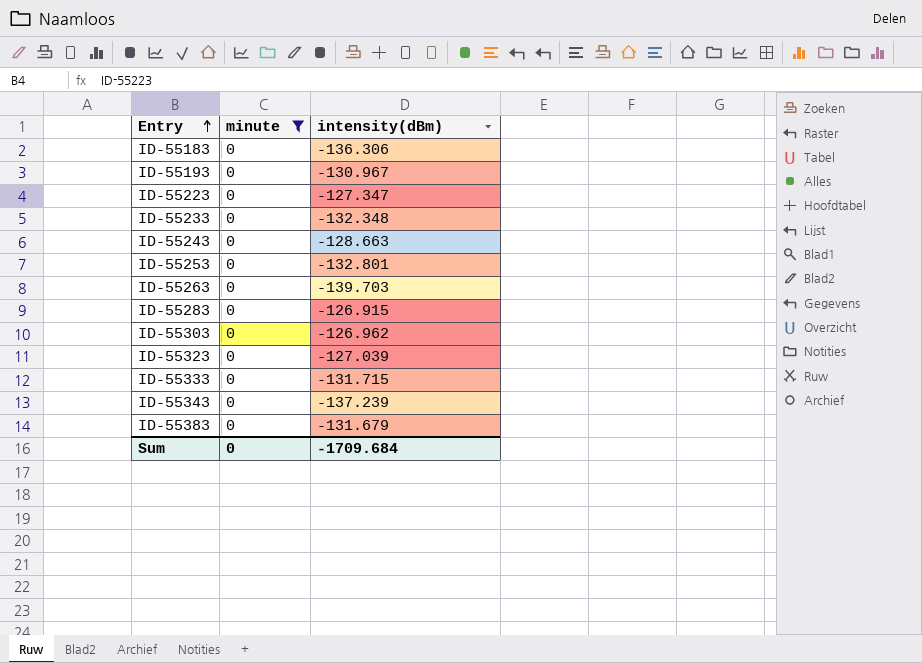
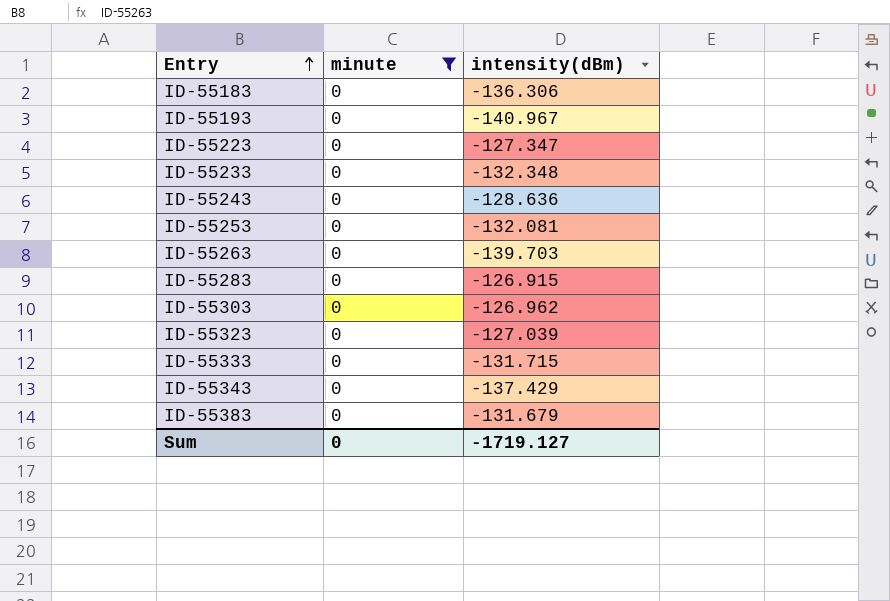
ID-55193 | intensity(dBm): -130.967 -> -140.967
ID-55243 | intensity(dBm): -128.663 -> -128.636
ID-55253 | intensity(dBm): -132.801 -> -132.081
ID-55343 | intensity(dBm): -137.239 -> -137.429
Sum | intensity(dBm): -1709.684 -> -1719.127

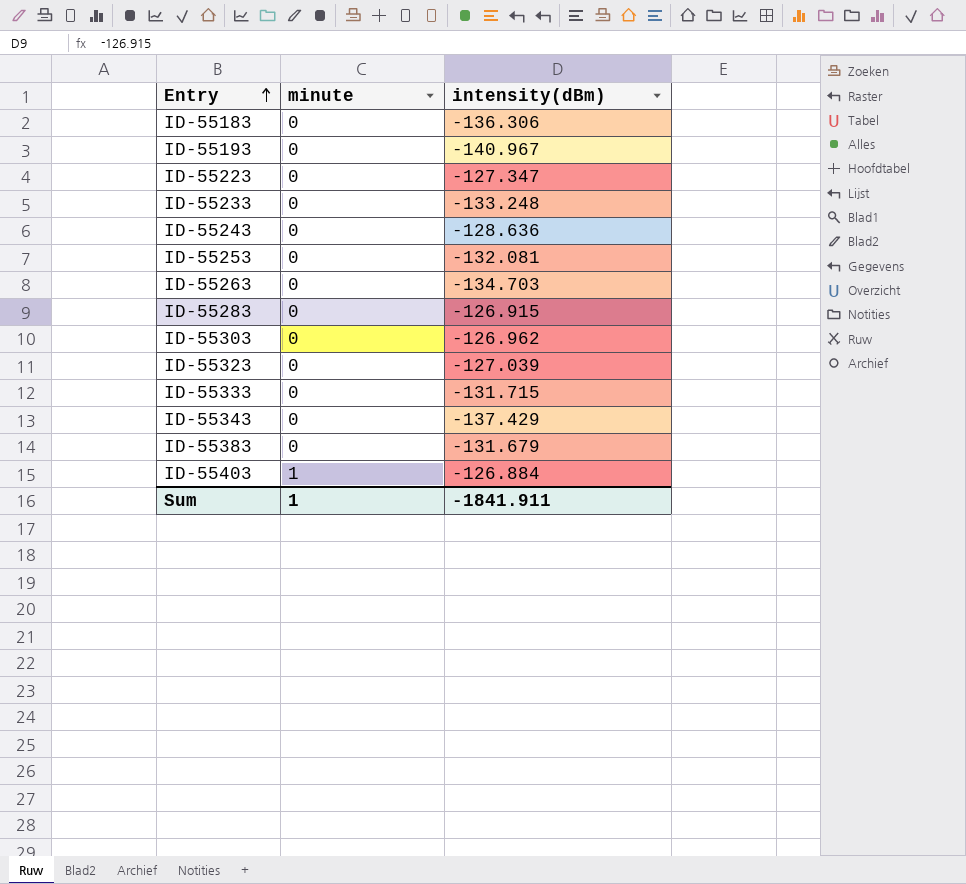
filter: minute = 0 -> none
ID-55233 | intensity(dBm): -132.348 -> -133.248
ID-55263 | intensity(dBm): -139.703 -> -134.703
Sum | minute: 0 -> 1
Sum | intensity(dBm): -1719.127 -> -1841.911

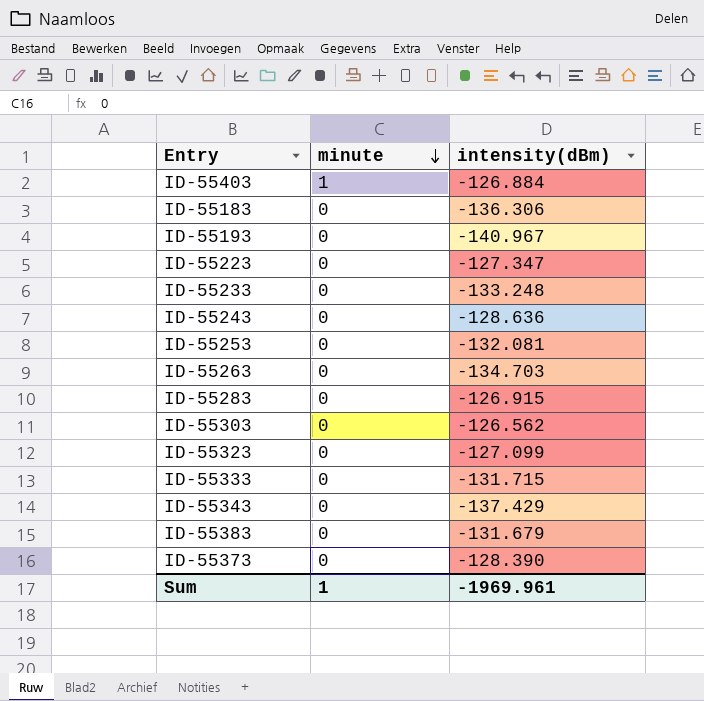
row order: Entry ascending -> minute descending
ID-55303 | intensity(dBm): -126.962 -> -126.562
ID-55323 | intensity(dBm): -127.039 -> -127.099
row ID-55373: none -> 0 | -128.390
Sum | intensity(dBm): -1841.911 -> -1969.961

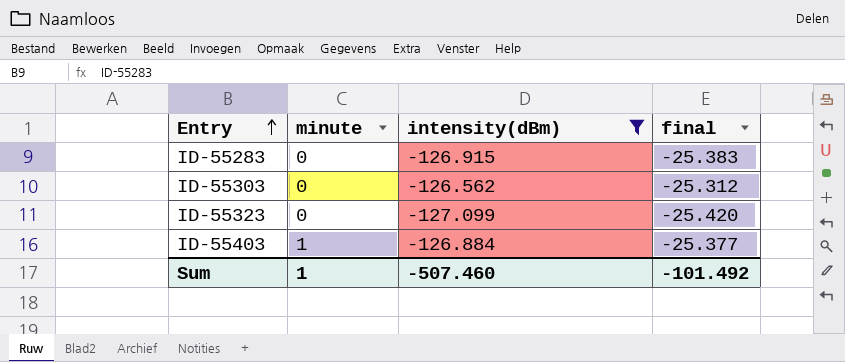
filter: none -> intensity(dBm) >= -127.099
row order: minute descending -> Entry ascending
column final | formula: none -> [intensity(dBm)] * 0.2
Sum | intensity(dBm): -1969.961 -> -507.460

